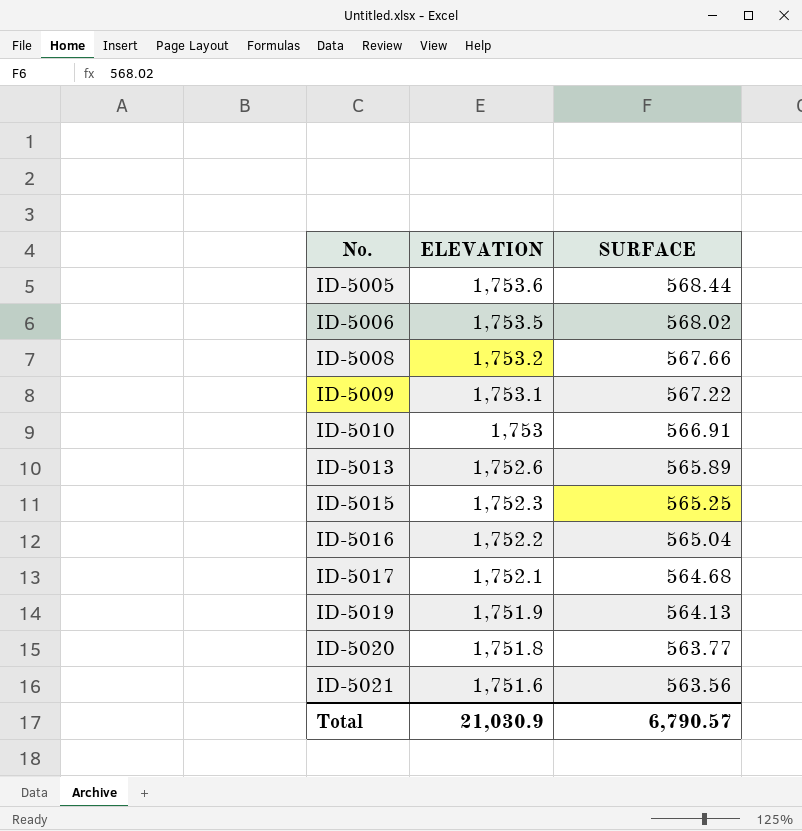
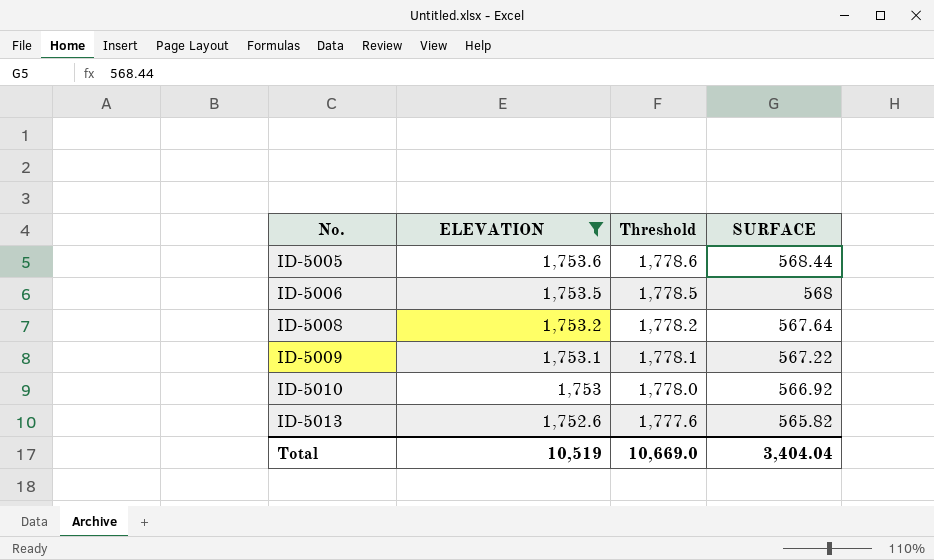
filter: none -> ELEVATION >= 1,752.6
column Threshold | formula: none -> [ELEVATION] + 25
ID-5006 | SURFACE: 568.02 -> 568
ID-5008 | SURFACE: 567.66 -> 567.64
ID-5010 | SURFACE: 566.91 -> 566.92
ID-5013 | SURFACE: 565.89 -> 565.82
Total | ELEVATION: 21,030.9 -> 10,519
Total | SURFACE: 6,790.57 -> 3,404.04

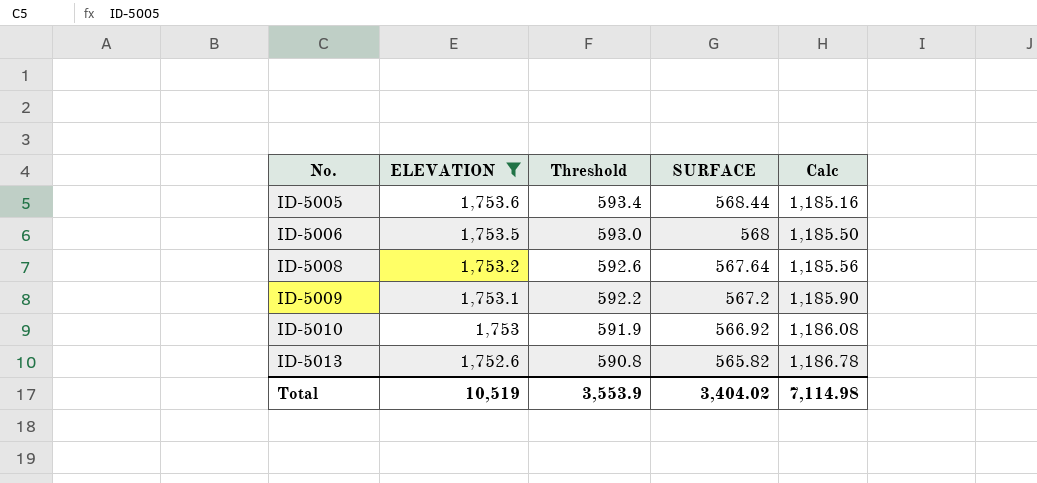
column Threshold | formula: [ELEVATION] + 25 -> [SURFACE] + 25
column Calc | formula: none -> [ELEVATION] - [SURFACE]
ID-5009 | SURFACE: 567.22 -> 567.2
Total | Threshold: 10,669.0 -> 3,553.9
Total | SURFACE: 3,404.04 -> 3,404.02

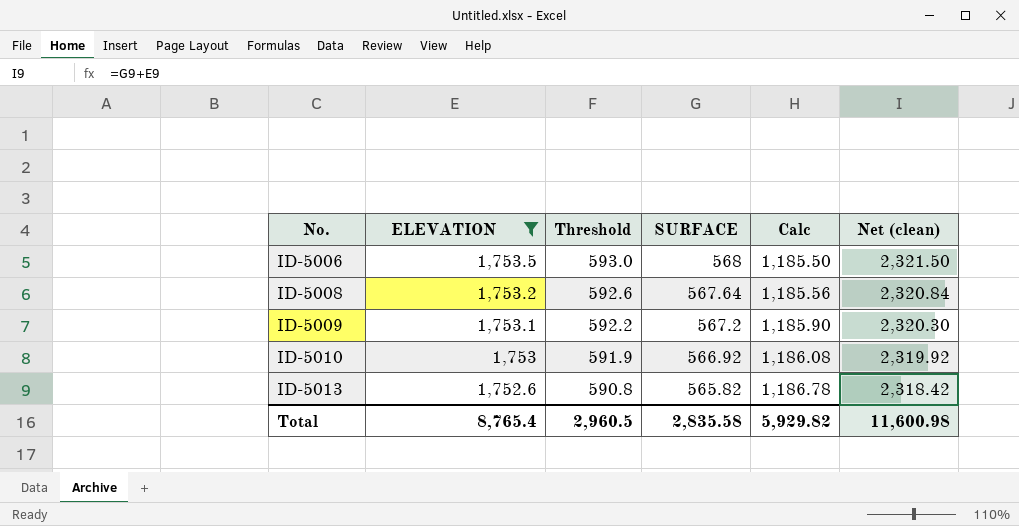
column Net (clean) | formula: none -> [ELEVATION] + [SURFACE]
row ID-5005: 1,753.6 | 593.4 | 568.44 | 1,185.16 -> none
Total | ELEVATION: 10,519 -> 8,765.4
Total | Threshold: 3,553.9 -> 2,960.5
Total | SURFACE: 3,404.02 -> 2,835.58
Total | Calc: 7,114.98 -> 5,929.82

